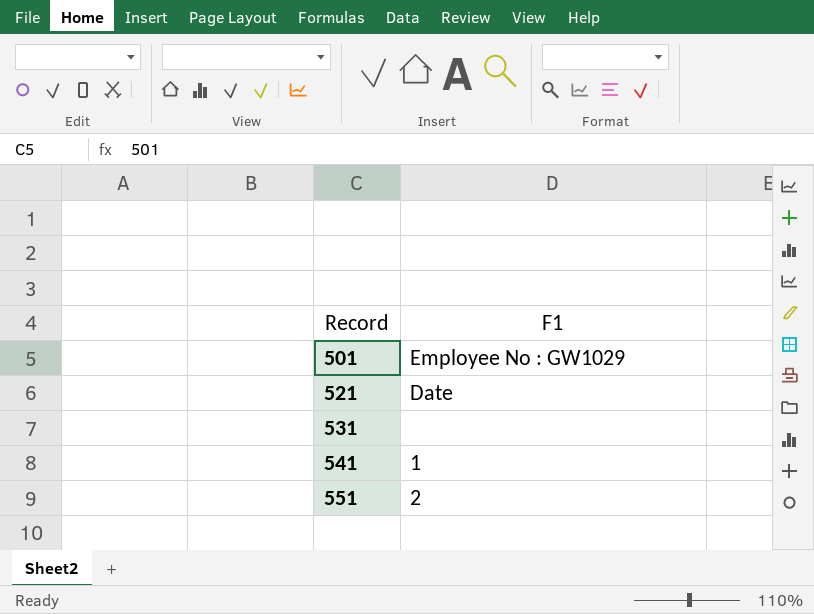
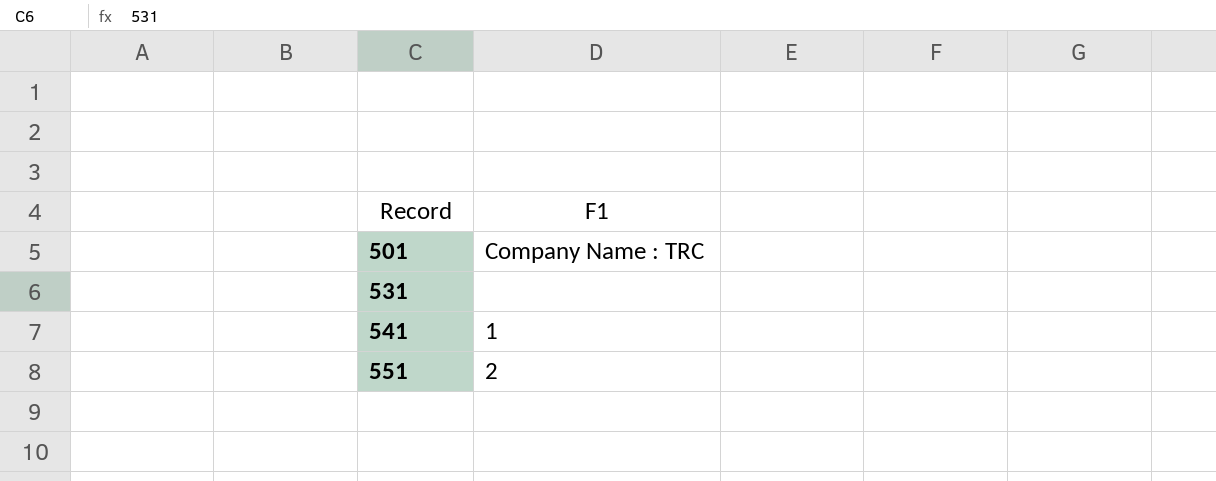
row 521: Date -> none
501 | F1: Employee No : GW1029 -> Company Name : TRC

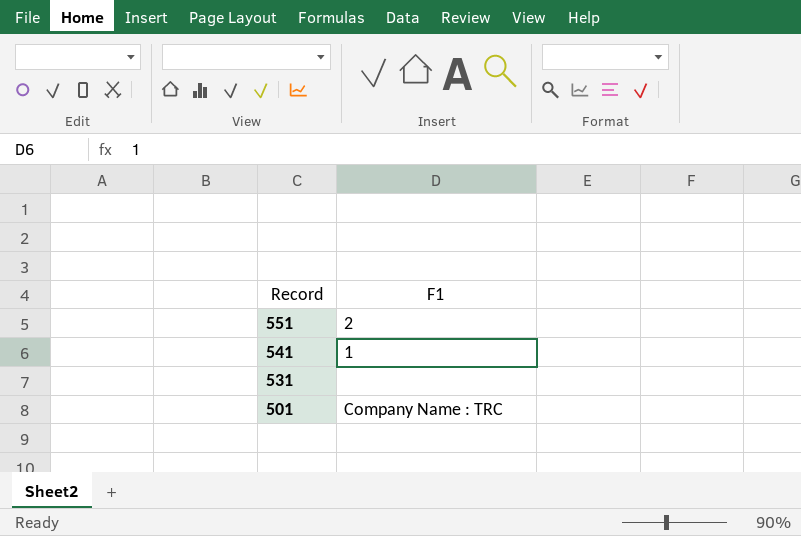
row order: Record ascending -> Record descending

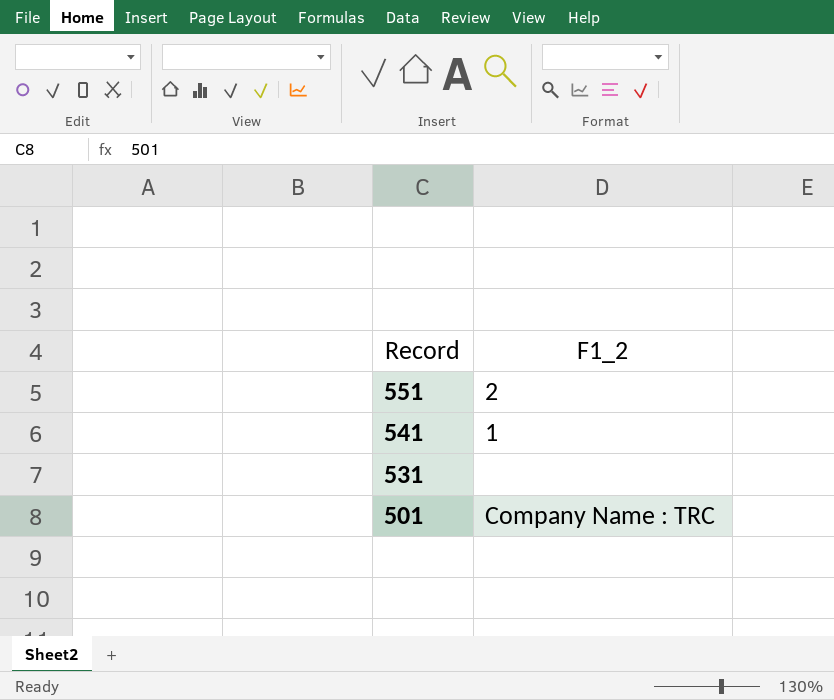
column name: F1 -> F1_2

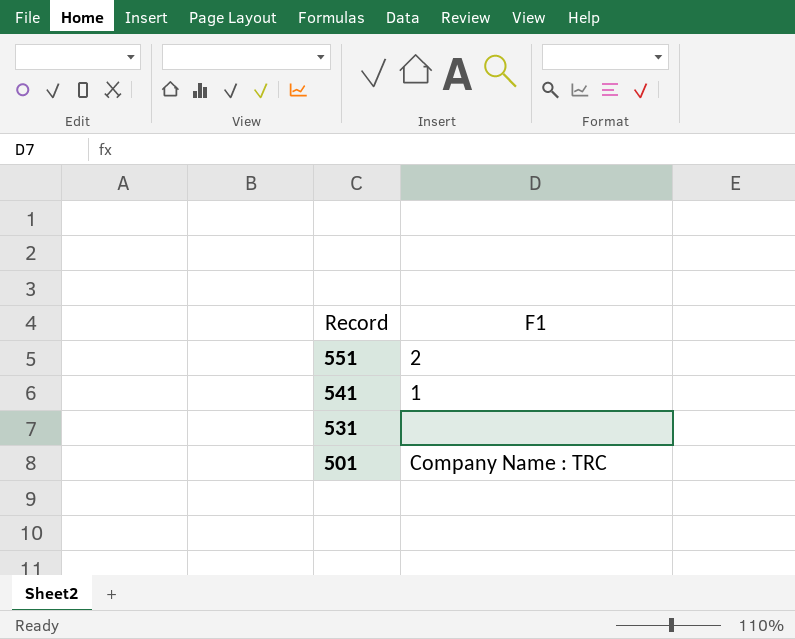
column name: F1_2 -> F1

